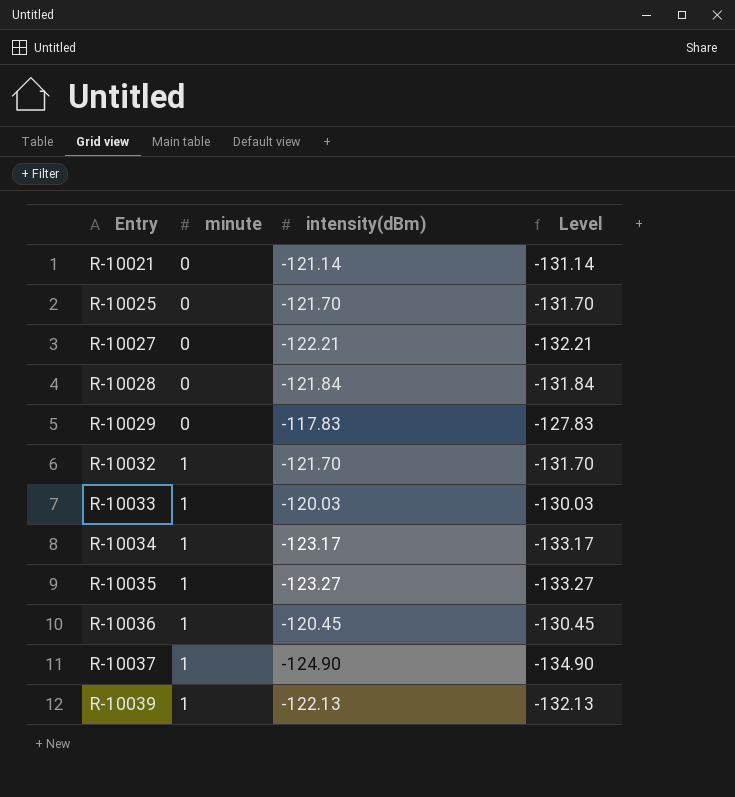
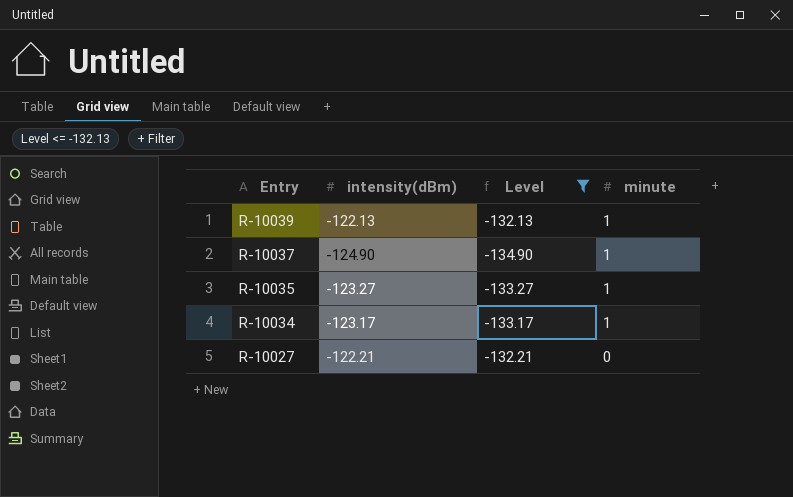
filter: none -> Level <= -132.13
row order: Entry ascending -> Entry descending
column minute | position: 2 -> 4

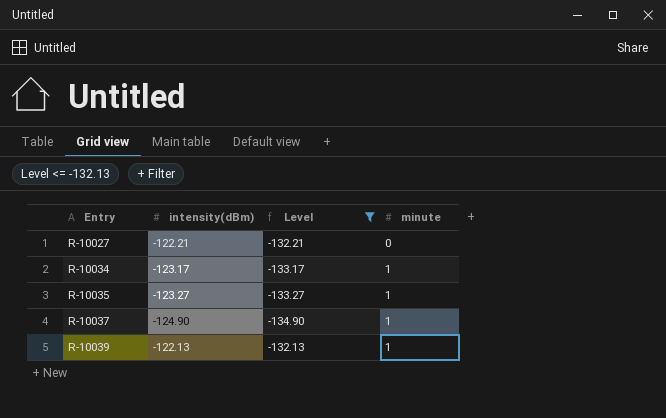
row order: Entry descending -> Entry ascending

